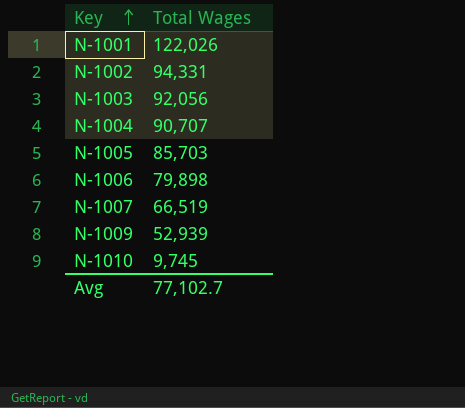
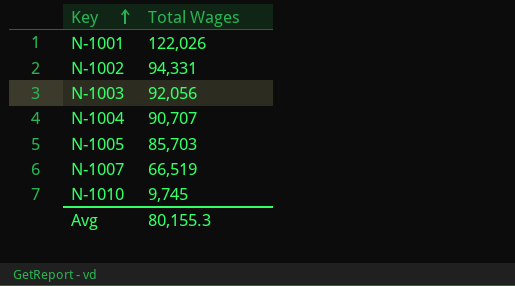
row N-1006: 79,898 -> none
row N-1009: 52,939 -> none
Avg | Total Wages: 77,102.7 -> 80,155.3

